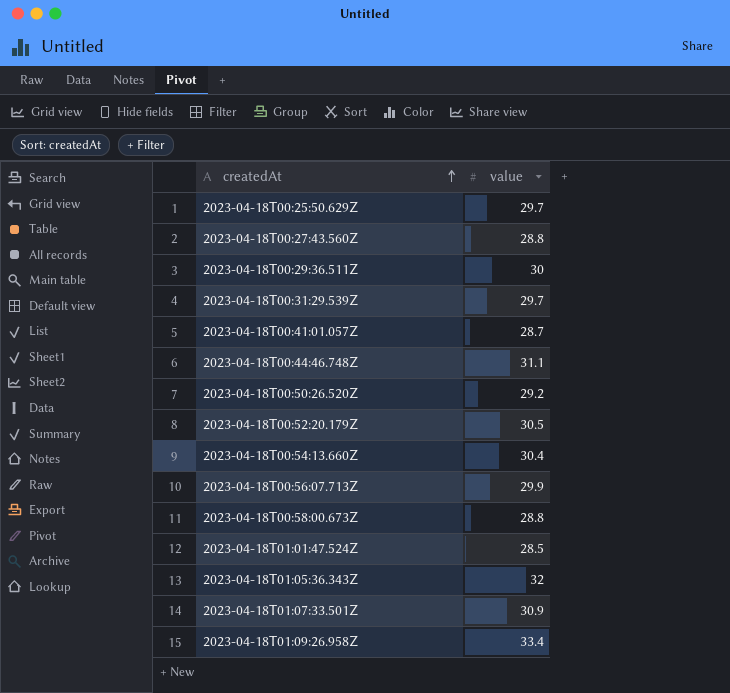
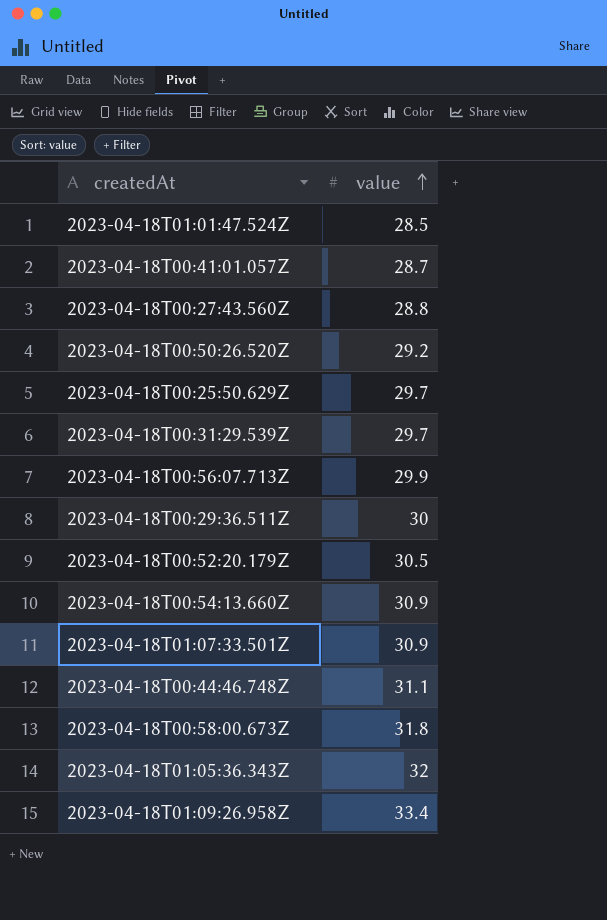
row order: createdAt ascending -> value ascending
2023-04-18T00:54:13.660Z | value: 30.4 -> 30.9
2023-04-18T00:58:00.673Z | value: 28.8 -> 31.8

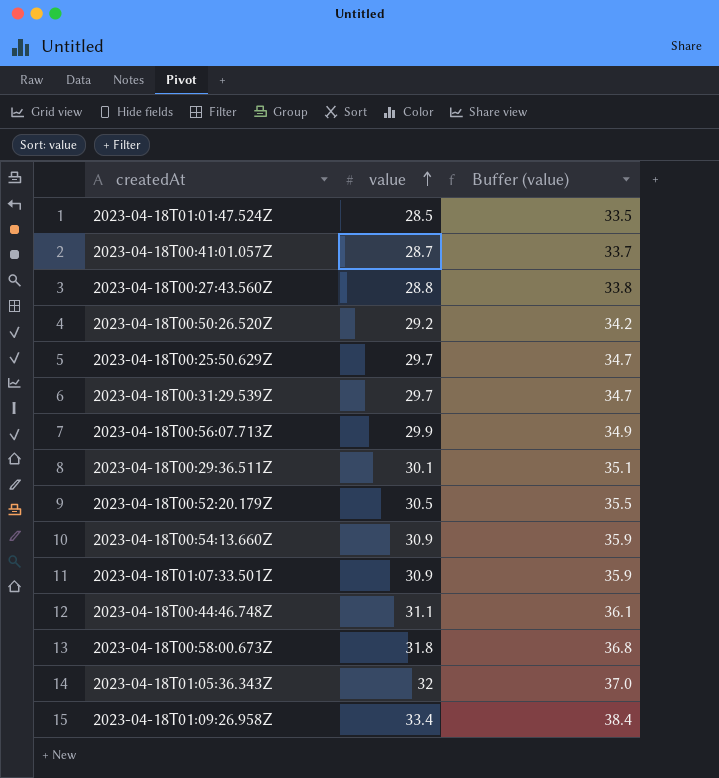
column Buffer (value) | formula: none -> [value] + 5
2023-04-18T00:29:36.511Z | value: 30 -> 30.1

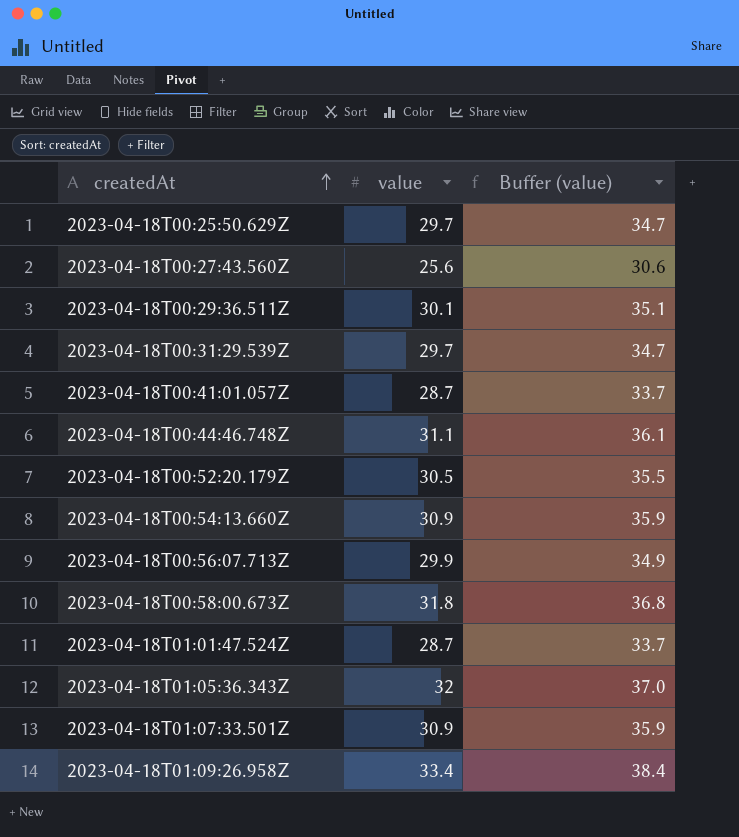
row order: value ascending -> createdAt ascending
row 2023-04-18T00:50:26.520Z: 29.2 | 34.2 -> none
2023-04-18T00:27:43.560Z | value: 28.8 -> 25.6
2023-04-18T00:27:43.560Z | Buffer (value): 33.8 -> 30.6
2023-04-18T01:01:47.524Z | value: 28.5 -> 28.7
2023-04-18T01:01:47.524Z | Buffer (value): 33.5 -> 33.7

